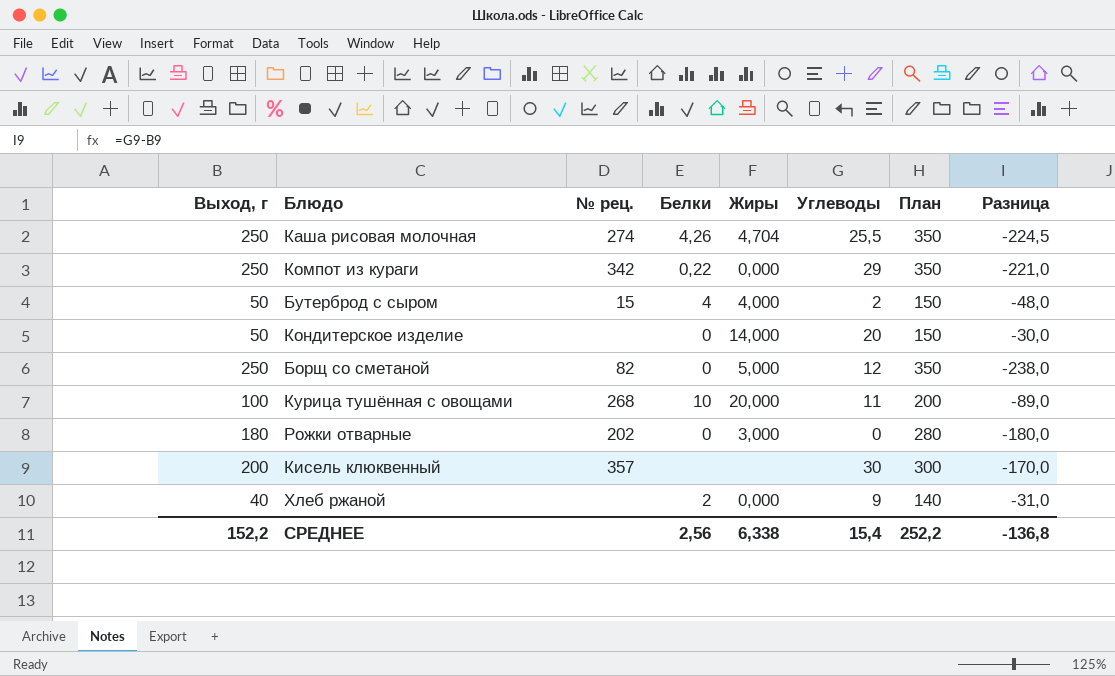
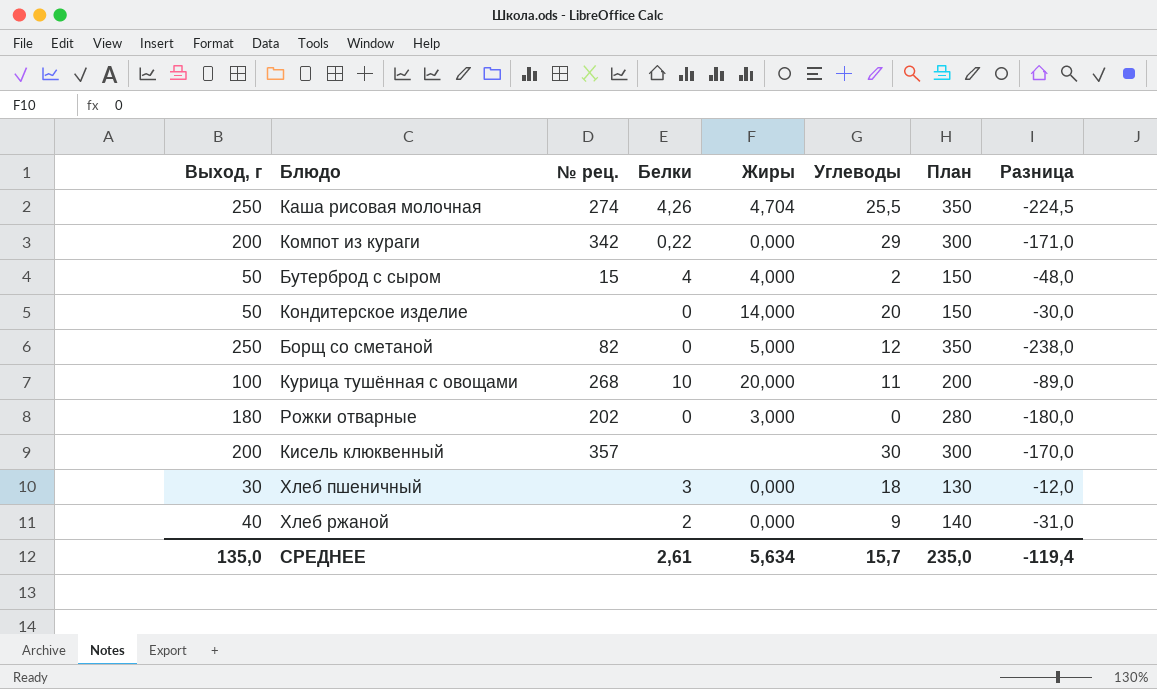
Компот из кураги | Выход, г: 250 -> 200
Компот из кураги | План: 350 -> 300
Компот из кураги | Разница: -221,0 -> -171,0
row Хлеб пшеничный: none -> 30 | none | 3 | 0,000 | 18 | 130 | -12,0
СРЕДНЕЕ | Выход, г: 152,2 -> 135,0
СРЕДНЕЕ | Белки: 2,56 -> 2,61
СРЕДНЕЕ | Жиры: 6,338 -> 5,634
СРЕДНЕЕ | Углеводы: 15,4 -> 15,7
СРЕДНЕЕ | План: 252,2 -> 235,0
СРЕДНЕЕ | Разница: -136,8 -> -119,4

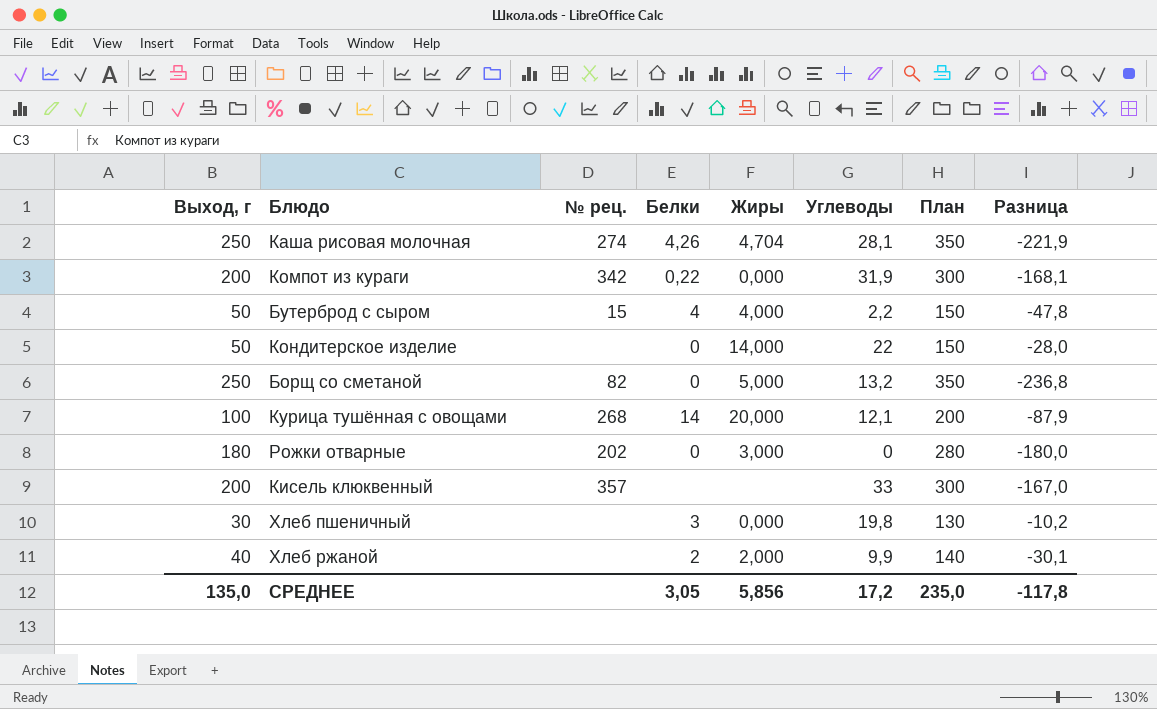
Каша рисовая молочная | Углеводы: 25,5 -> 28,1
Каша рисовая молочная | Разница: -224,5 -> -221,9
Компот из кураги | Углеводы: 29 -> 31,9
Компот из кураги | Разница: -171,0 -> -168,1
Бутерброд с сыром | Углеводы: 2 -> 2,2
Бутерброд с сыром | Разница: -48,0 -> -47,8
Кондитерское изделие | Углеводы: 20 -> 22
Кондитерское изделие | Разница: -30,0 -> -28,0
Борщ со сметаной | Углеводы: 12 -> 13,2
Борщ со сметаной | Разница: -238,0 -> -236,8
Курица тушённая с овощами | Белки: 10 -> 14
Курица тушённая с овощами | Углеводы: 11 -> 12,1
Курица тушённая с овощами | Разница: -89,0 -> -87,9
Кисель клюквенный | Углеводы: 30 -> 33
Кисель клюквенный | Разница: -170,0 -> -167,0
Хлеб пшеничный | Углеводы: 18 -> 19,8
Хлеб пшеничный | Разница: -12,0 -> -10,2
Хлеб ржаной | Жиры: 0,000 -> 2,000
Хлеб ржаной | Углеводы: 9 -> 9,9
Хлеб ржаной | Разница: -31,0 -> -30,1
СРЕДНЕЕ | Белки: 2,61 -> 3,05
СРЕДНЕЕ | Жиры: 5,634 -> 5,856
СРЕДНЕЕ | Углеводы: 15,7 -> 17,2
СРЕДНЕЕ | Разница: -119,4 -> -117,8

